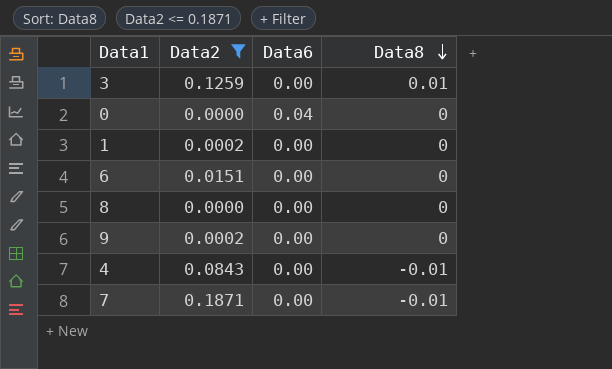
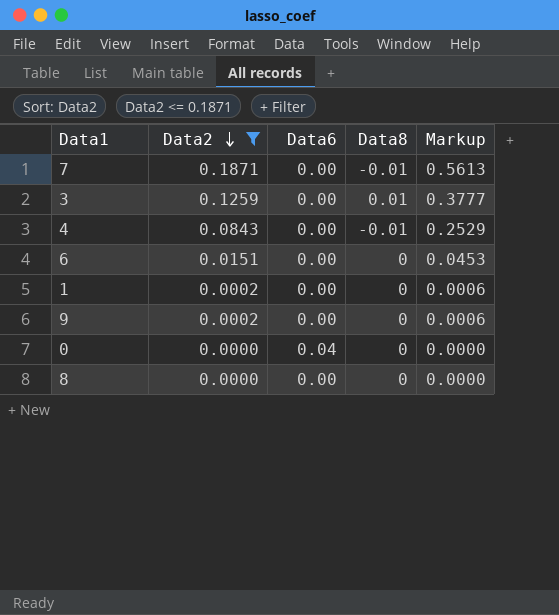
row order: Data8 descending -> Data2 descending
column Markup | formula: none -> [Data2] * 3

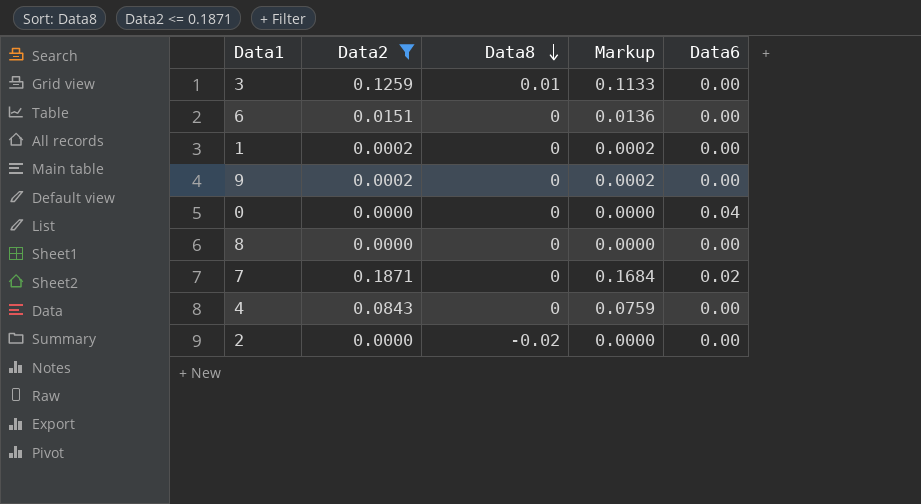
row order: Data2 descending -> Data8 descending
column Markup | formula: [Data2] * 3 -> [Data2] * 0.9
column Data6 | position: 3 -> 5
7 | Data8: -0.01 -> 0
7 | Data6: 0.00 -> 0.02
4 | Data8: -0.01 -> 0
row 2: none -> 0.0000 | -0.02 | 0.0000 | 0.00

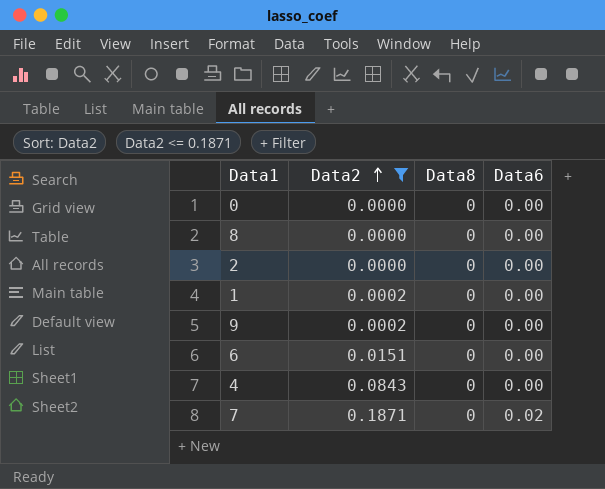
row order: Data8 descending -> Data2 ascending
column Markup | formula: [Data2] * 0.9 -> none
row 3: 0.1259 | 0.01 | 0.1133 | 0.00 -> none
0 | Data6: 0.04 -> 0.00
2 | Data8: -0.02 -> 0

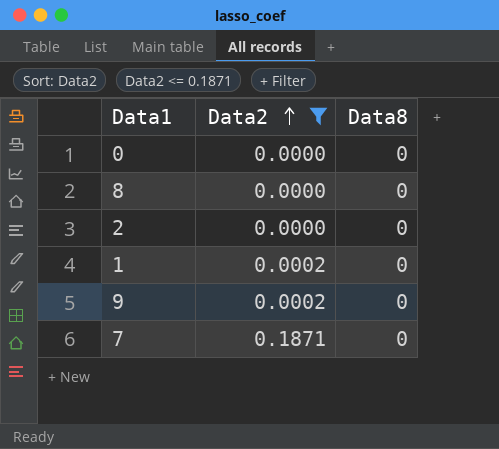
column Data6 | position: 4 -> none
row 6: 0.0151 | 0 | 0.00 -> none
row 4: 0.0843 | 0 | 0.00 -> none

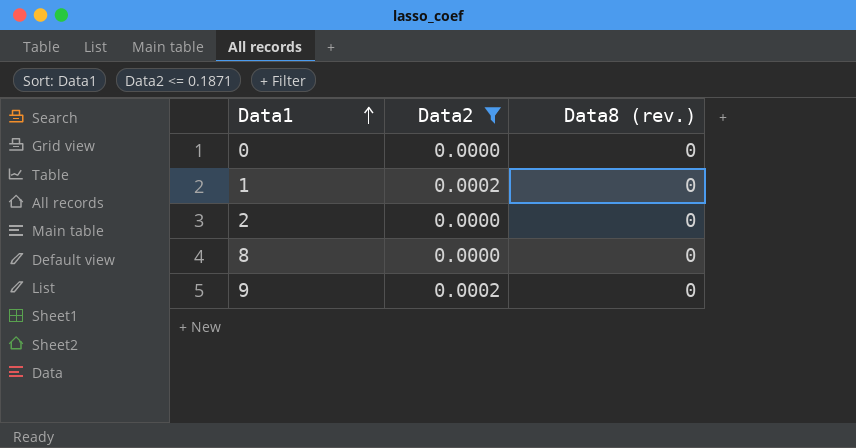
row order: Data2 ascending -> Data1 ascending
column name: Data8 -> Data8 (rev.)
row 7: 0.1871 | 0 -> none

